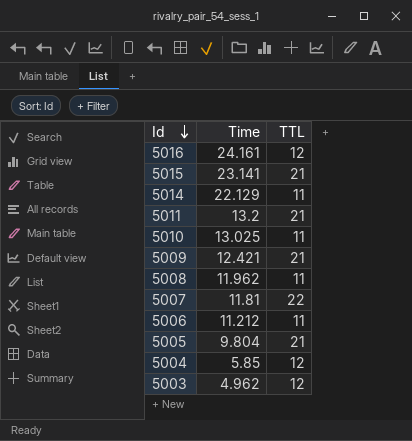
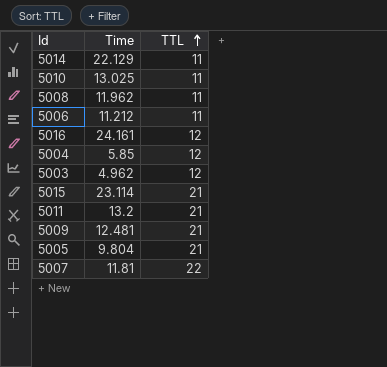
row order: Id descending -> TTL ascending
5015 | Time: 23.141 -> 23.114
5009 | Time: 12.421 -> 12.481

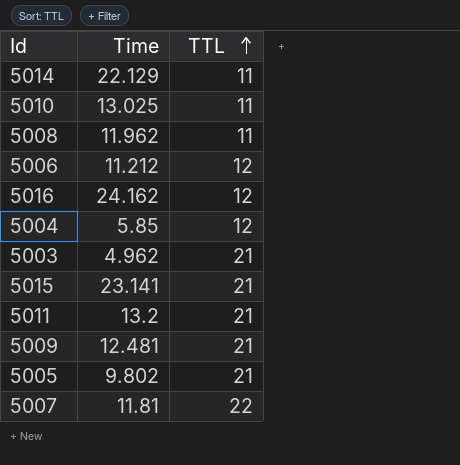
5006 | TTL: 11 -> 12
5016 | Time: 24.161 -> 24.162
5003 | TTL: 12 -> 21
5015 | Time: 23.114 -> 23.141
5005 | Time: 9.804 -> 9.802

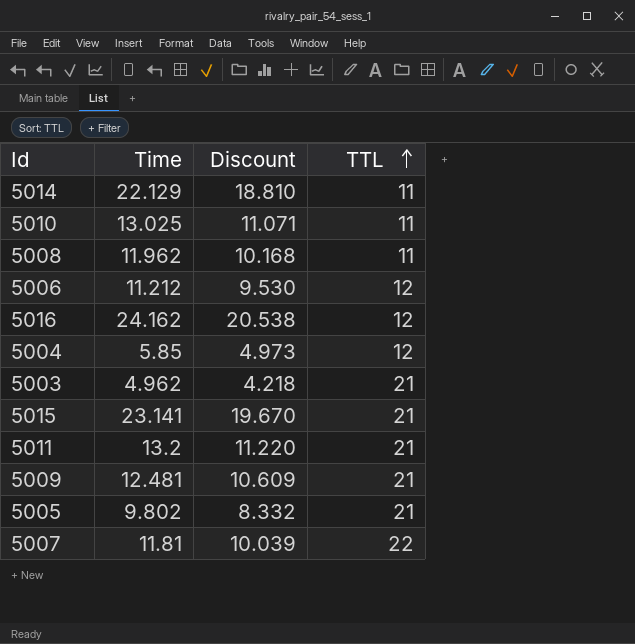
column Discount | formula: none -> [Time] * 0.85

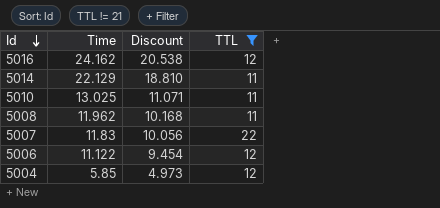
filter: none -> TTL != 21
row order: TTL ascending -> Id descending
5007 | Time: 11.81 -> 11.83
5007 | Discount: 10.039 -> 10.056
5006 | Time: 11.212 -> 11.122
5006 | Discount: 9.530 -> 9.454

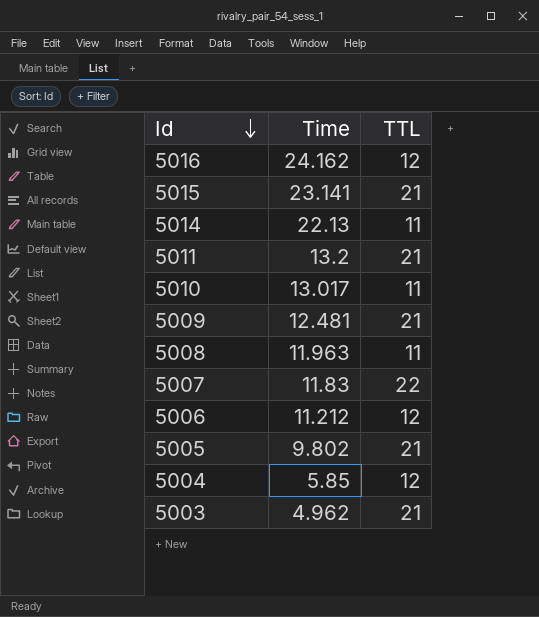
filter: TTL != 21 -> none
column Discount | formula: [Time] * 0.85 -> none
5014 | Time: 22.129 -> 22.13
5010 | Time: 13.025 -> 13.017
5008 | Time: 11.962 -> 11.963
5006 | Time: 11.122 -> 11.212

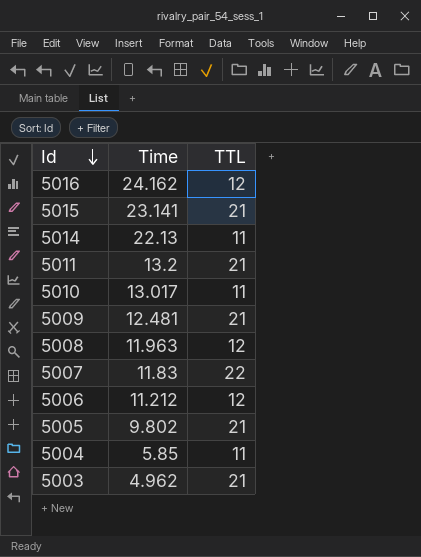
5008 | TTL: 11 -> 12
5004 | TTL: 12 -> 11

